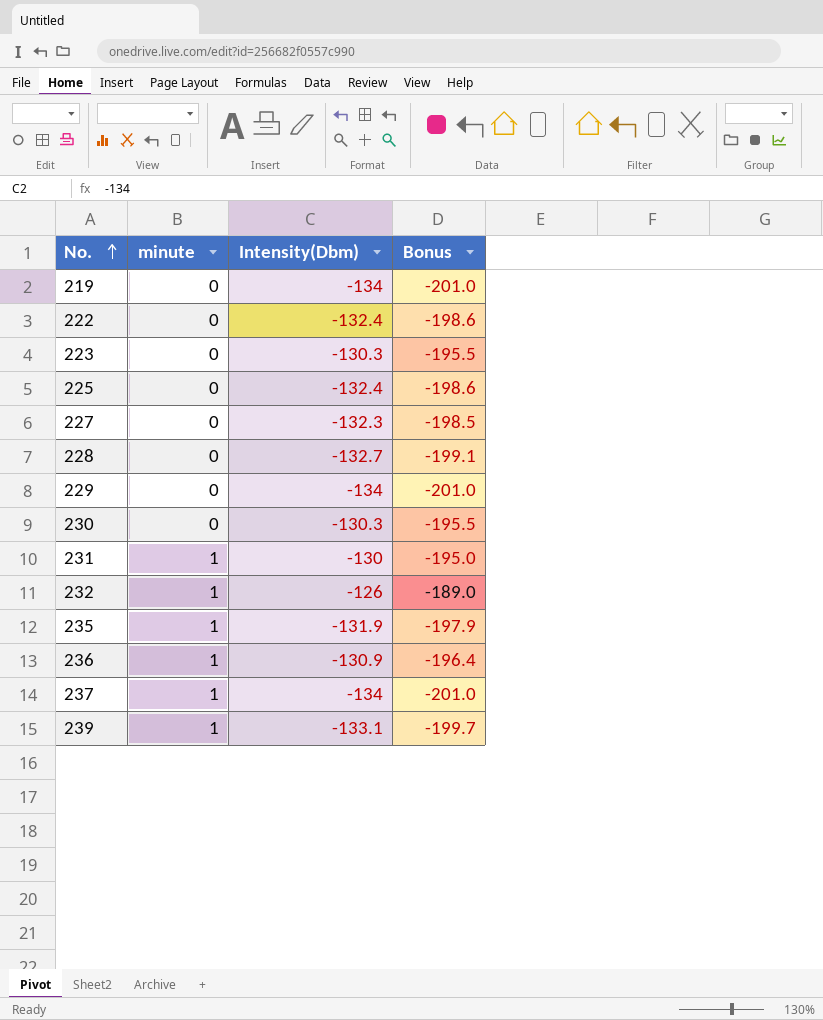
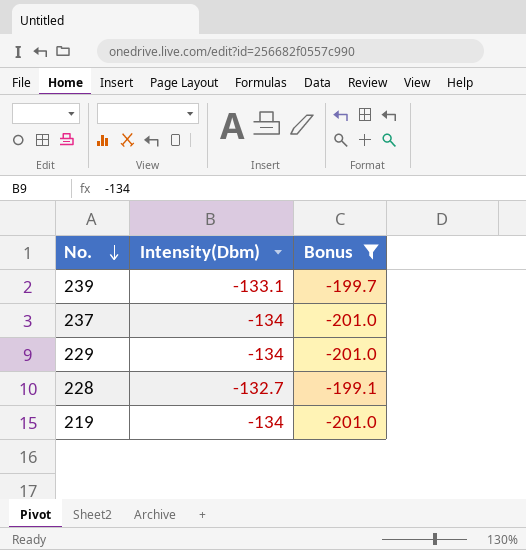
filter: none -> Bonus <= -199.1
row order: No. ascending -> No. descending
column minute | position: 2 -> none

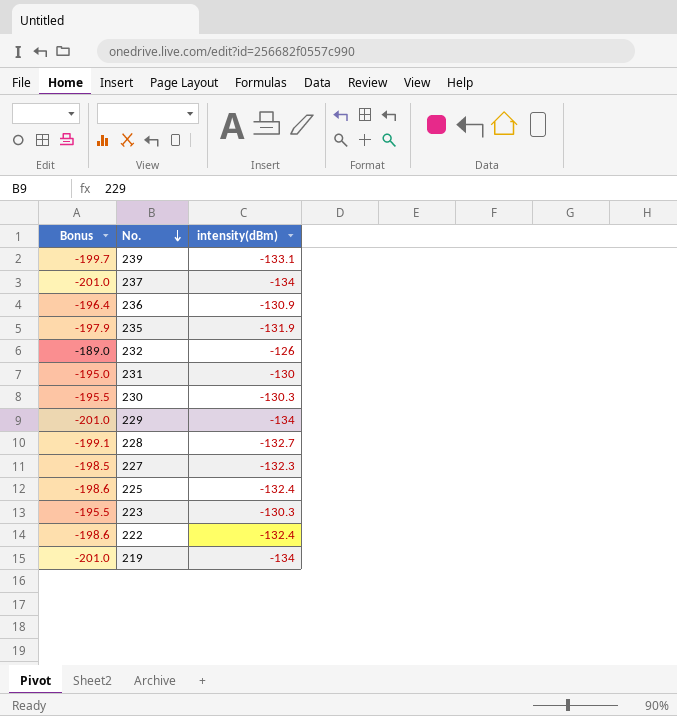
filter: Bonus <= -199.1 -> none
column Bonus | position: 3 -> 1
column name: Intensity(Dbm) -> intensity(dBm)

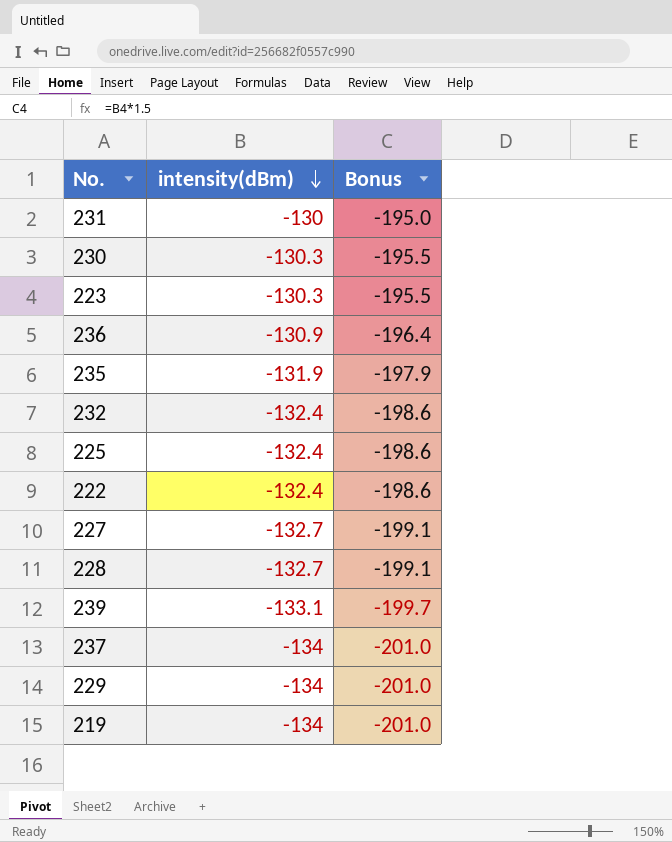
row order: No. descending -> intensity(dBm) descending
column Bonus | position: 1 -> 3
232 | intensity(dBm): -126 -> -132.4
232 | Bonus: -189.0 -> -198.6
227 | intensity(dBm): -132.3 -> -132.7
227 | Bonus: -198.5 -> -199.1

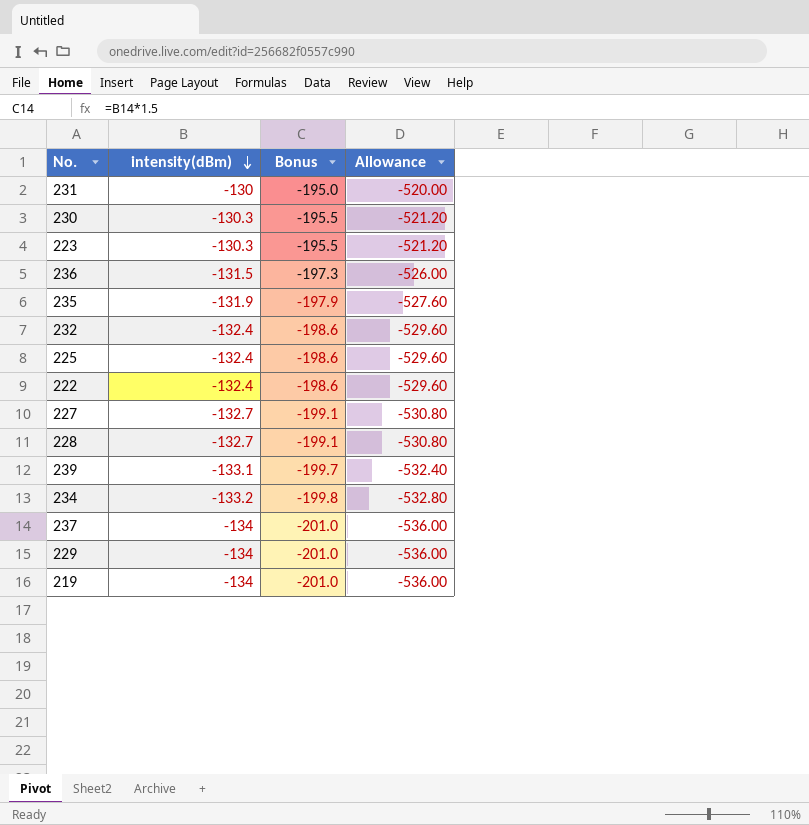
column Allowance | formula: none -> [intensity(dBm)] * 4
236 | intensity(dBm): -130.9 -> -131.5
236 | Bonus: -196.4 -> -197.3
row 234: none -> -133.2 | -199.8 | -532.80

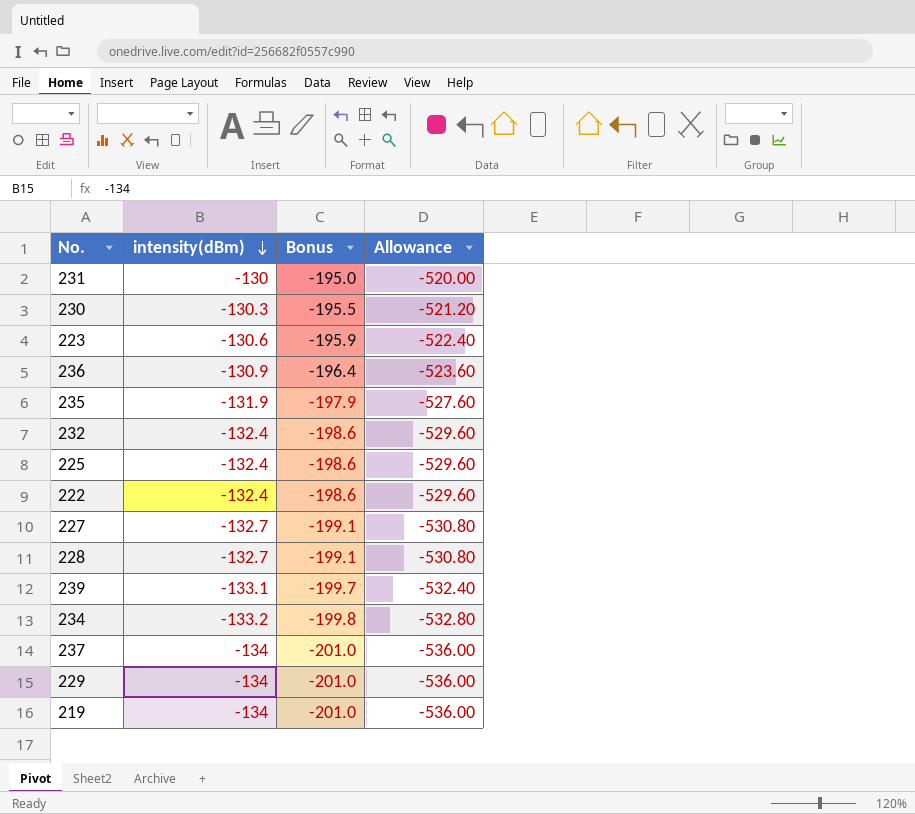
223 | intensity(dBm): -130.3 -> -130.6
223 | Bonus: -195.5 -> -195.9
223 | Allowance: -521.20 -> -522.40
236 | intensity(dBm): -131.5 -> -130.9
236 | Bonus: -197.3 -> -196.4
236 | Allowance: -526.00 -> -523.60

